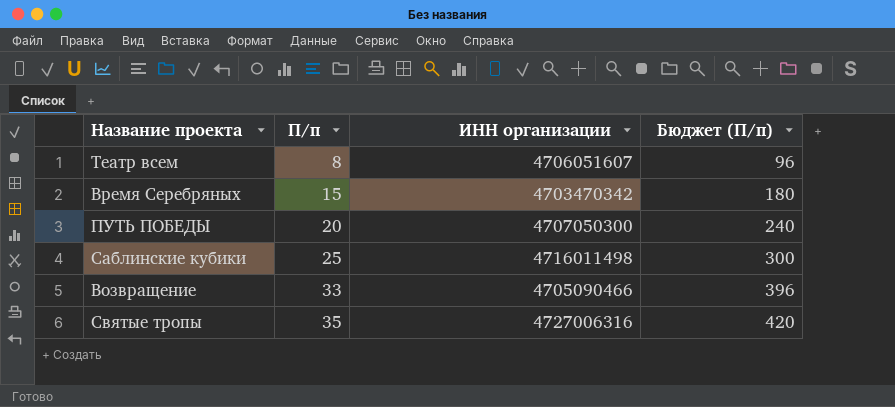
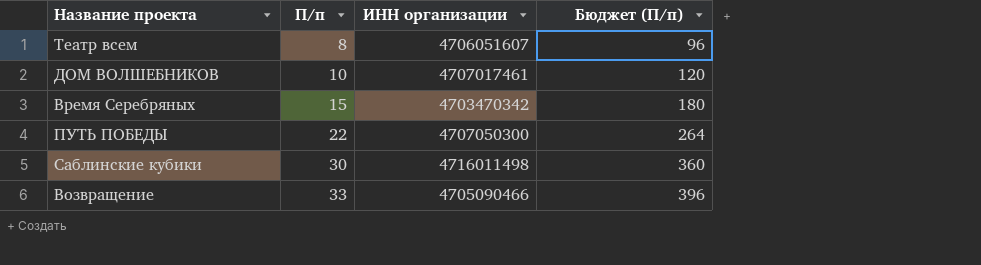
row Святые тропы: 35 | 4727006316 | 420 -> none
row ДОМ ВОЛШЕБНИКОВ: none -> 10 | 4707017461 | 120
ПУТЬ ПОБЕДЫ | П/п: 20 -> 22
ПУТЬ ПОБЕДЫ | Бюджет (П/п): 240 -> 264
Саблинские кубики | П/п: 25 -> 30
Саблинские кубики | Бюджет (П/п): 300 -> 360

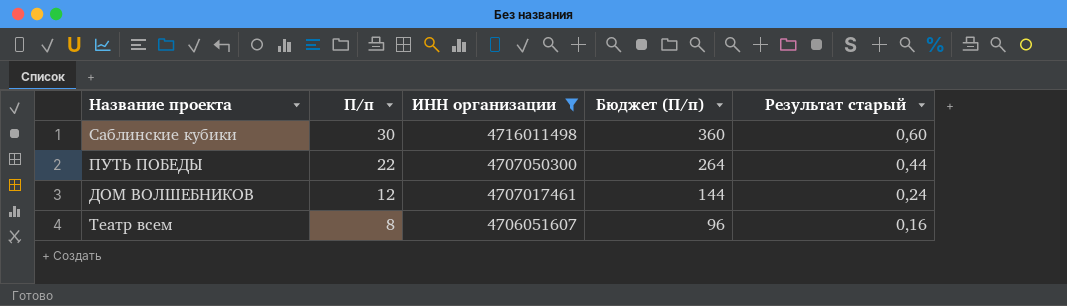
filter: none -> ИНН организации >= 4706051607
row order: П/п ascending -> П/п descending
column Результат старый | formula: none -> [П/п] * 0,02
ДОМ ВОЛШЕБНИКОВ | П/п: 10 -> 12
ДОМ ВОЛШЕБНИКОВ | Бюджет (П/п): 120 -> 144

